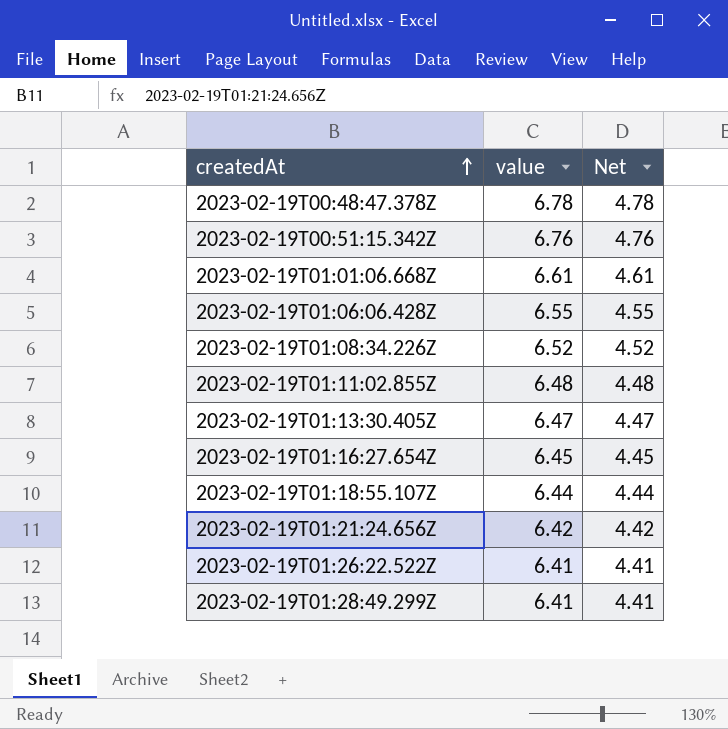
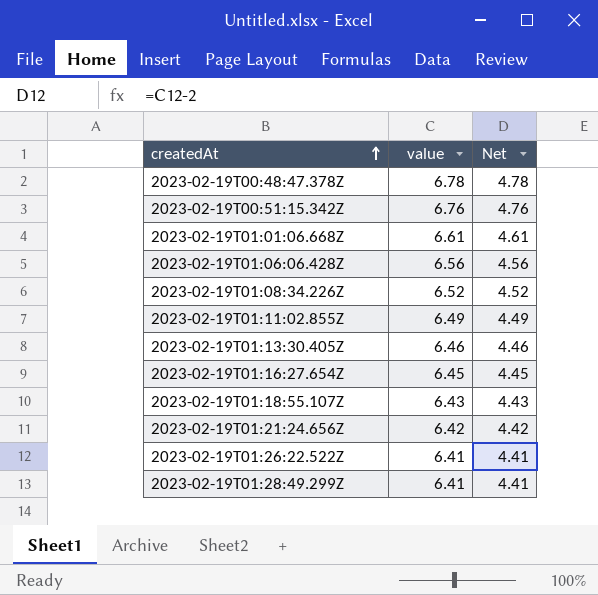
2023-02-19T01:06:06.428Z | value: 6.55 -> 6.56
2023-02-19T01:06:06.428Z | Net: 4.55 -> 4.56
2023-02-19T01:11:02.855Z | value: 6.48 -> 6.49
2023-02-19T01:11:02.855Z | Net: 4.48 -> 4.49
2023-02-19T01:13:30.405Z | value: 6.47 -> 6.46
2023-02-19T01:13:30.405Z | Net: 4.47 -> 4.46
2023-02-19T01:18:55.107Z | value: 6.44 -> 6.43
2023-02-19T01:18:55.107Z | Net: 4.44 -> 4.43

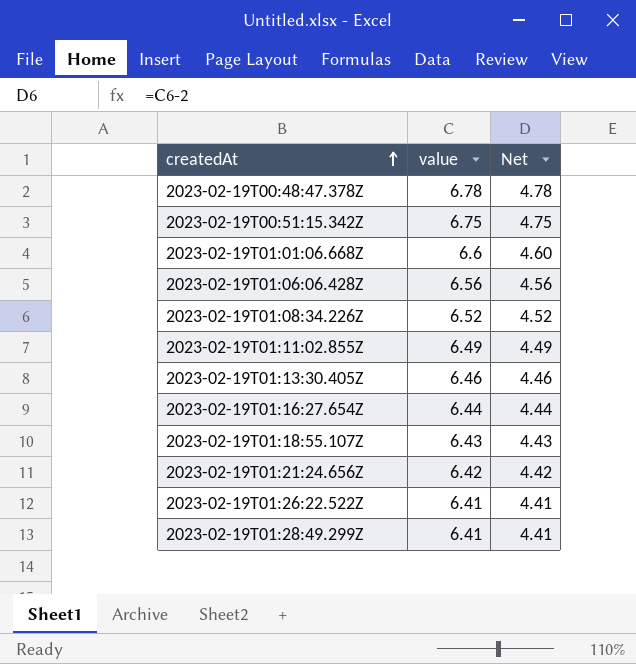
2023-02-19T00:51:15.342Z | value: 6.76 -> 6.75
2023-02-19T00:51:15.342Z | Net: 4.76 -> 4.75
2023-02-19T01:01:06.668Z | value: 6.61 -> 6.6
2023-02-19T01:01:06.668Z | Net: 4.61 -> 4.60
2023-02-19T01:16:27.654Z | value: 6.45 -> 6.44
2023-02-19T01:16:27.654Z | Net: 4.45 -> 4.44

